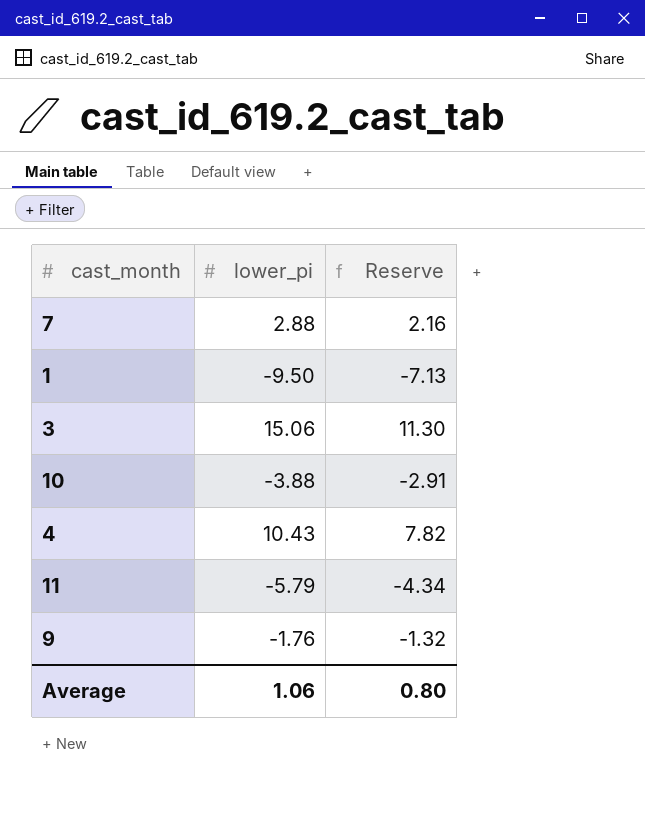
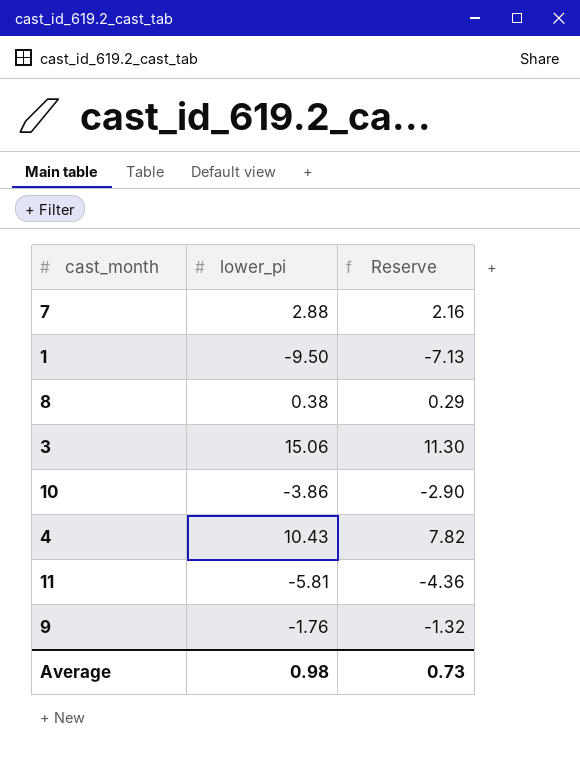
row 8: none -> 0.38 | 0.29
10 | lower_pi: -3.88 -> -3.86
10 | Reserve: -2.91 -> -2.90
11 | lower_pi: -5.79 -> -5.81
11 | Reserve: -4.34 -> -4.36
Average | lower_pi: 1.06 -> 0.98
Average | Reserve: 0.80 -> 0.73

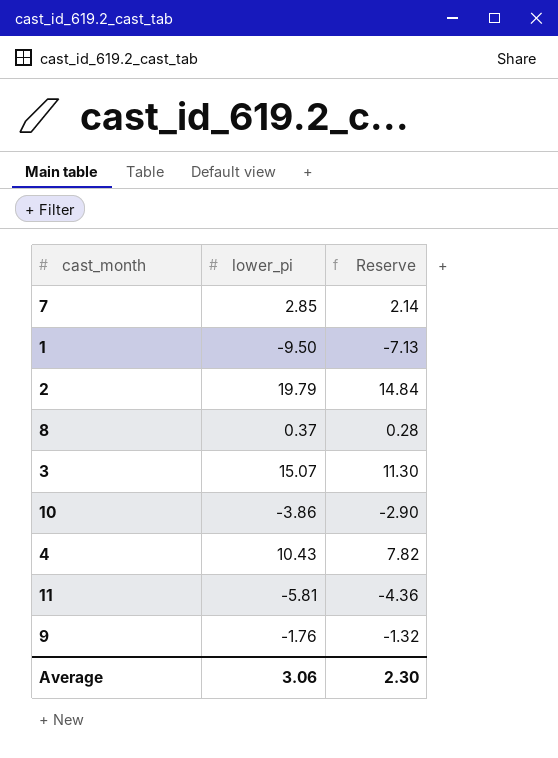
7 | lower_pi: 2.88 -> 2.85
7 | Reserve: 2.16 -> 2.14
row 2: none -> 19.79 | 14.84
8 | lower_pi: 0.38 -> 0.37
8 | Reserve: 0.29 -> 0.28
3 | lower_pi: 15.06 -> 15.07
Average | lower_pi: 0.98 -> 3.06
Average | Reserve: 0.73 -> 2.30

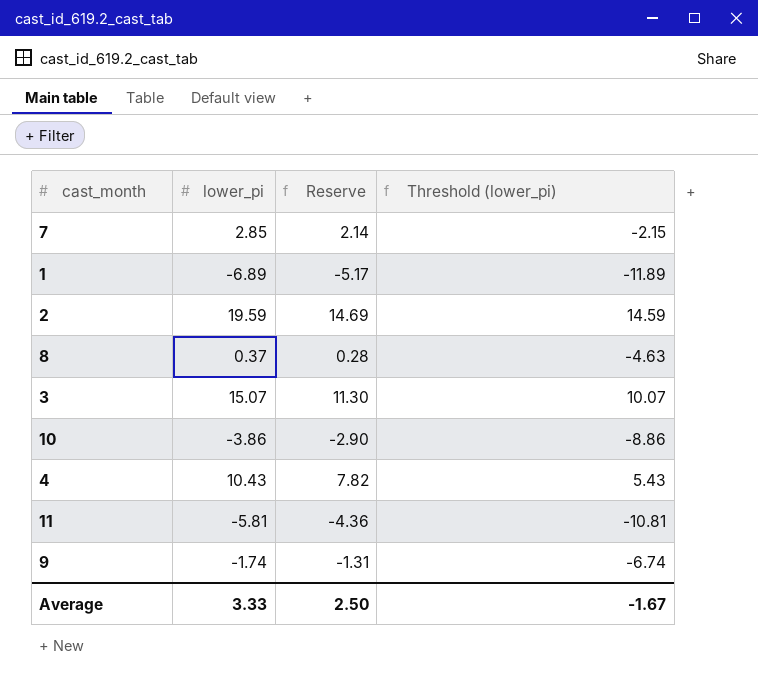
column Threshold (lower_pi) | formula: none -> [lower_pi] - 5
1 | lower_pi: -9.50 -> -6.89
1 | Reserve: -7.13 -> -5.17
2 | lower_pi: 19.79 -> 19.59
2 | Reserve: 14.84 -> 14.69
9 | lower_pi: -1.76 -> -1.74
9 | Reserve: -1.32 -> -1.31
Average | lower_pi: 3.06 -> 3.33
Average | Reserve: 2.30 -> 2.50

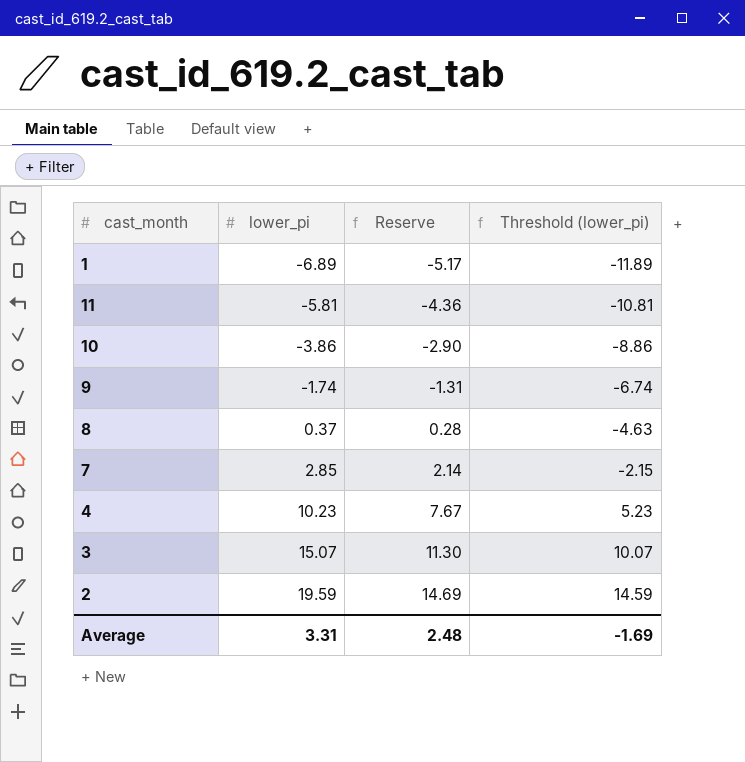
row order: none -> lower_pi ascending
4 | lower_pi: 10.43 -> 10.23
4 | Reserve: 7.82 -> 7.67
4 | Threshold (lower_pi): 5.43 -> 5.23
Average | lower_pi: 3.33 -> 3.31
Average | Reserve: 2.50 -> 2.48
Average | Threshold (lower_pi): -1.67 -> -1.69

